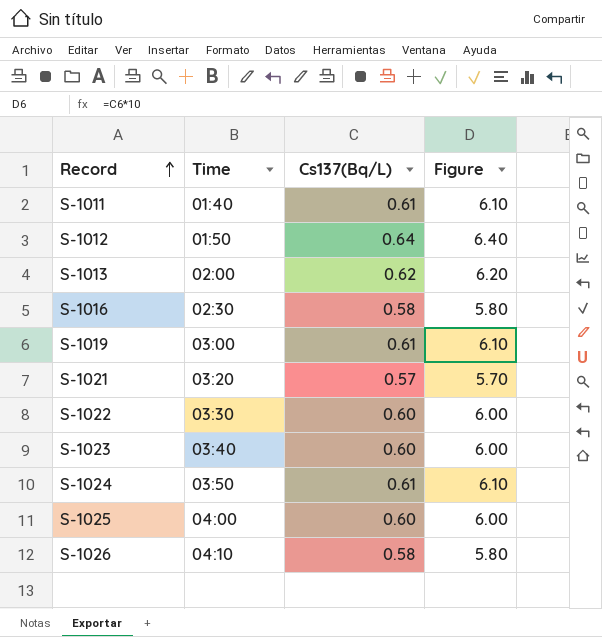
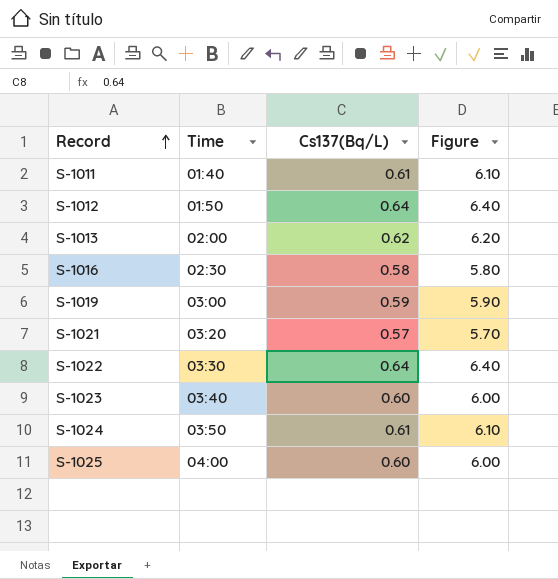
row S-1026: 04:10 | 0.58 | 5.80 -> none
S-1019 | Cs137(Bq/L): 0.61 -> 0.59
S-1019 | Figure: 6.10 -> 5.90
S-1022 | Cs137(Bq/L): 0.60 -> 0.64
S-1022 | Figure: 6.00 -> 6.40

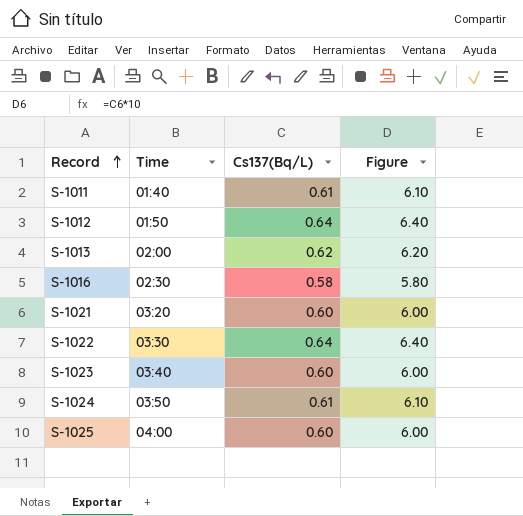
row S-1019: 03:00 | 0.59 | 5.90 -> none
S-1021 | Cs137(Bq/L): 0.57 -> 0.60
S-1021 | Figure: 5.70 -> 6.00

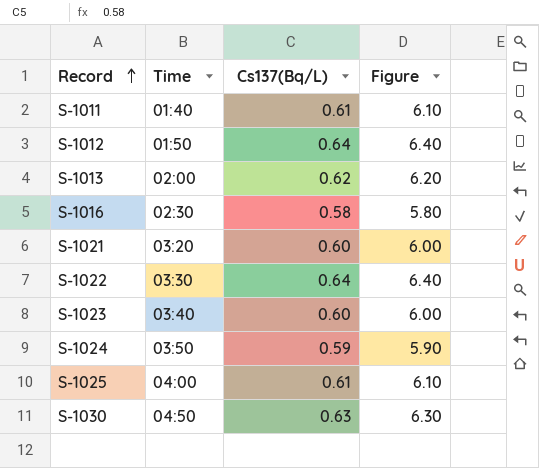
S-1024 | Cs137(Bq/L): 0.61 -> 0.59
S-1024 | Figure: 6.10 -> 5.90
S-1025 | Cs137(Bq/L): 0.60 -> 0.61
S-1025 | Figure: 6.00 -> 6.10
row S-1030: none -> 04:50 | 0.63 | 6.30

